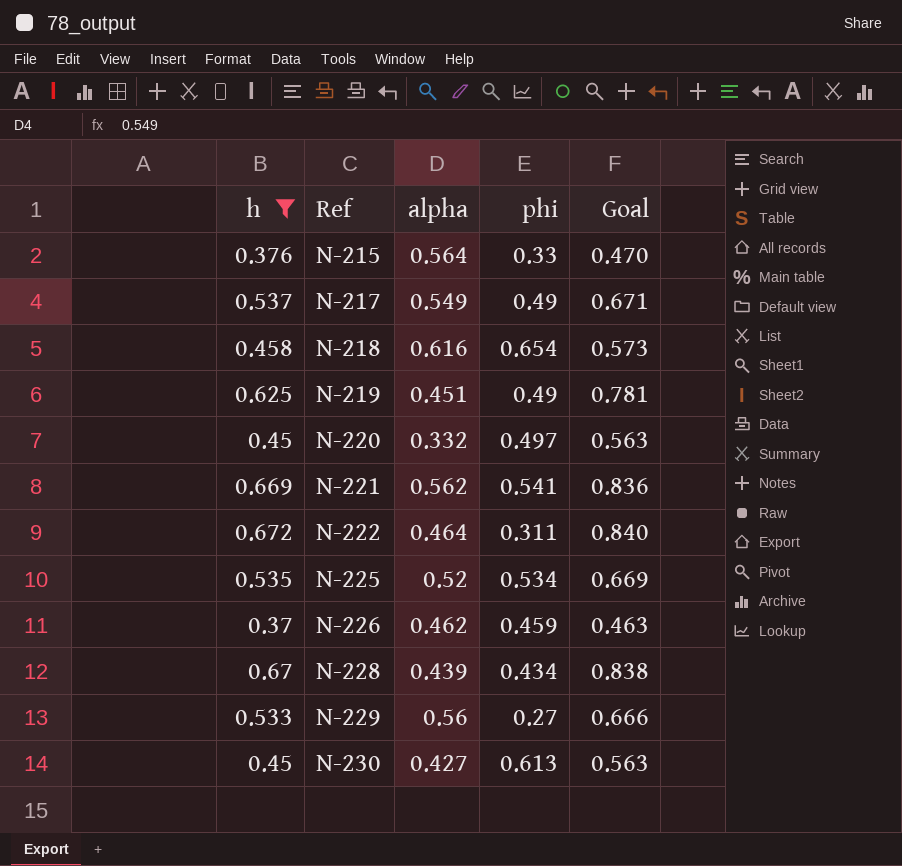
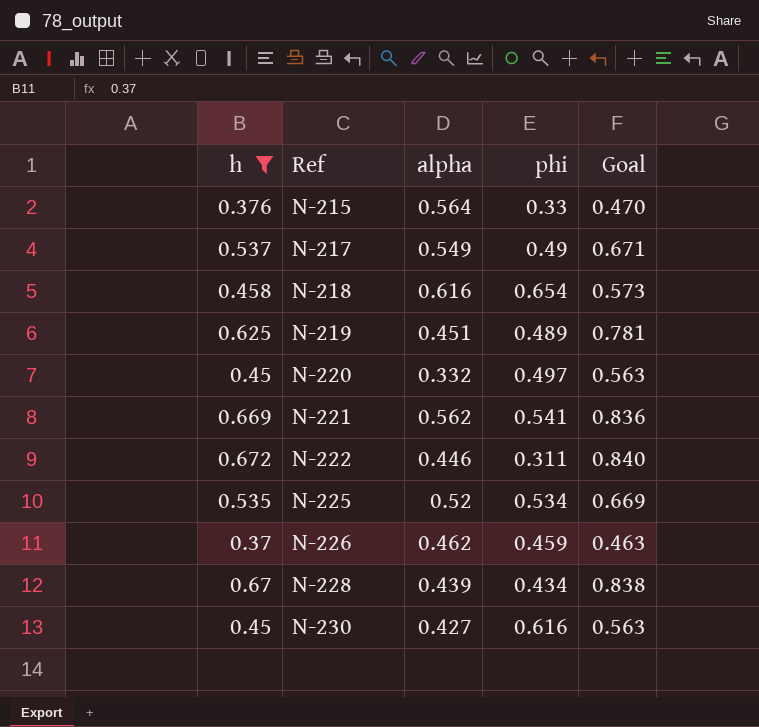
row N-229: 0.533 | 0.56 | 0.27 | 0.666 -> none
N-219 | phi: 0.49 -> 0.489
N-222 | alpha: 0.464 -> 0.446
N-230 | phi: 0.613 -> 0.616

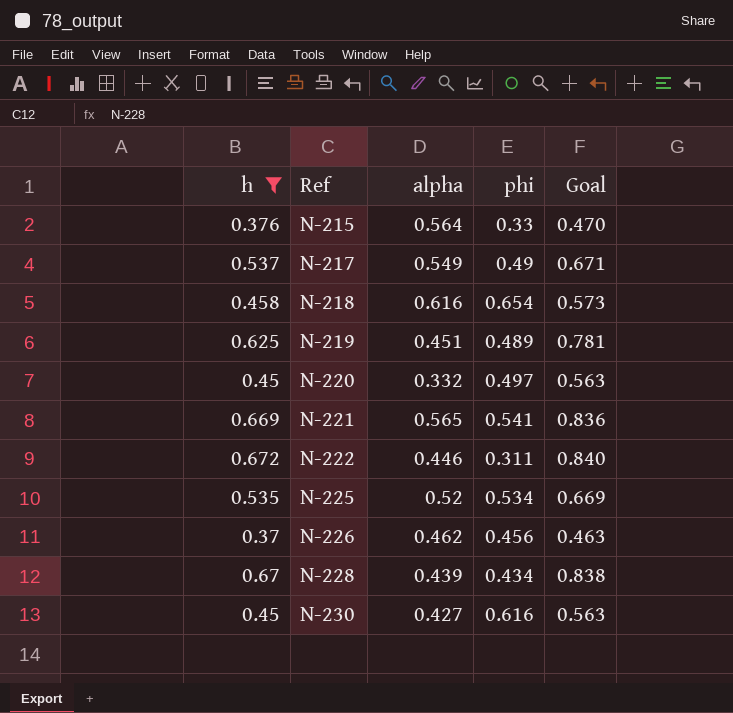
N-221 | alpha: 0.562 -> 0.565
N-226 | phi: 0.459 -> 0.456

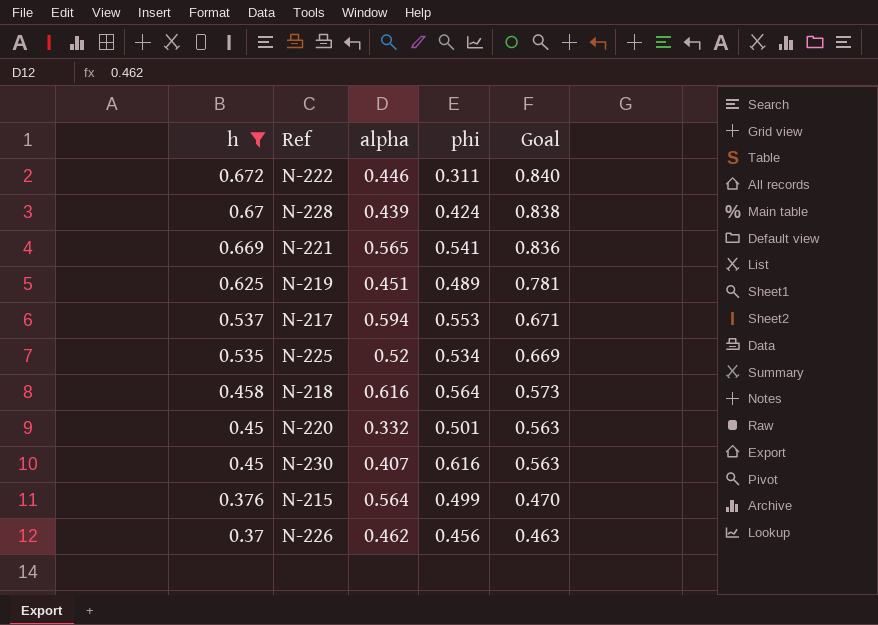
row order: Ref ascending -> h descending
N-228 | phi: 0.434 -> 0.424
N-217 | alpha: 0.549 -> 0.594
N-217 | phi: 0.49 -> 0.553
N-218 | phi: 0.654 -> 0.564
N-220 | phi: 0.497 -> 0.501
N-230 | alpha: 0.427 -> 0.407
N-215 | phi: 0.33 -> 0.499

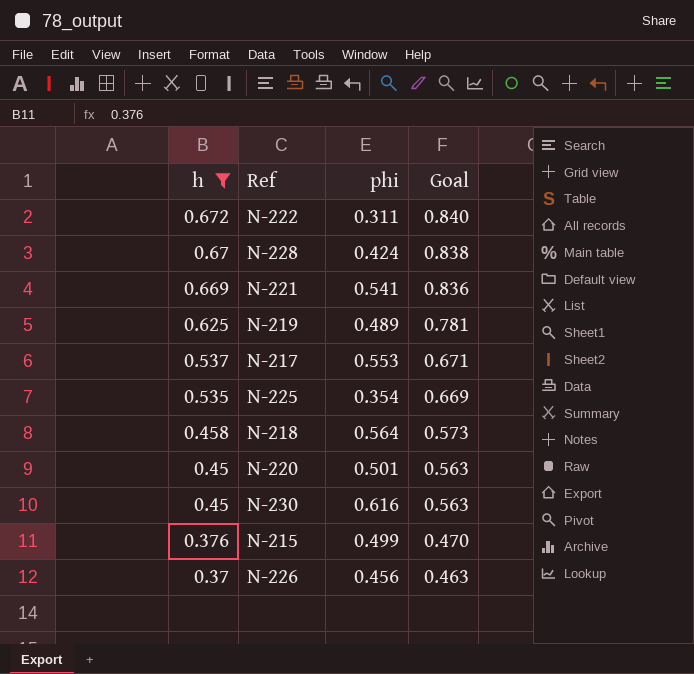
column alpha | position: 3 -> none
N-225 | phi: 0.534 -> 0.354

